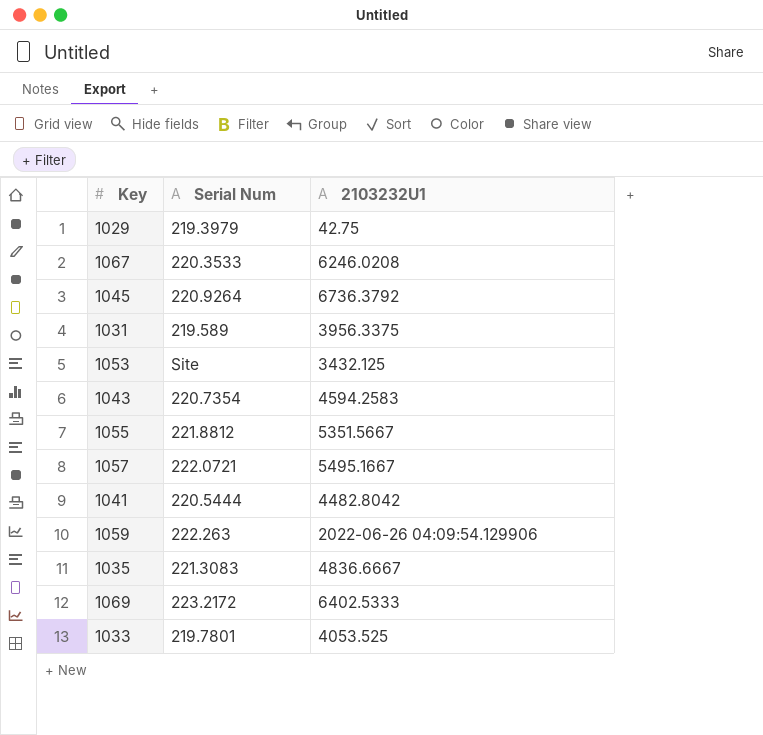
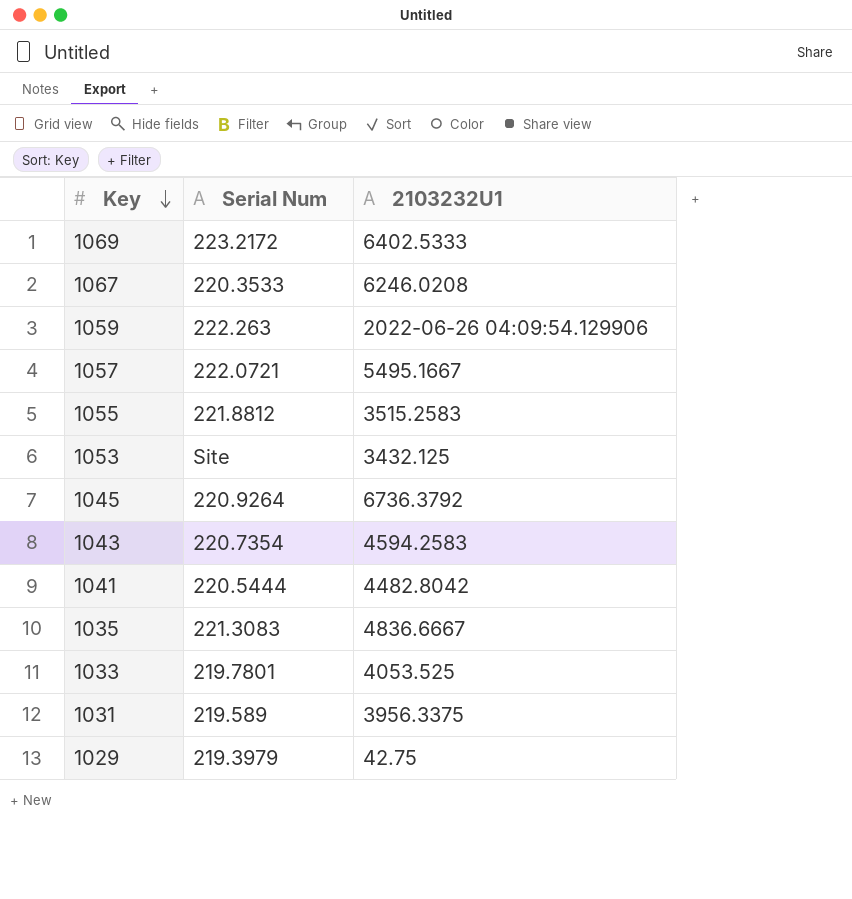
row order: none -> Key descending
1055 | 2103232U1: 5351.5667 -> 3515.2583

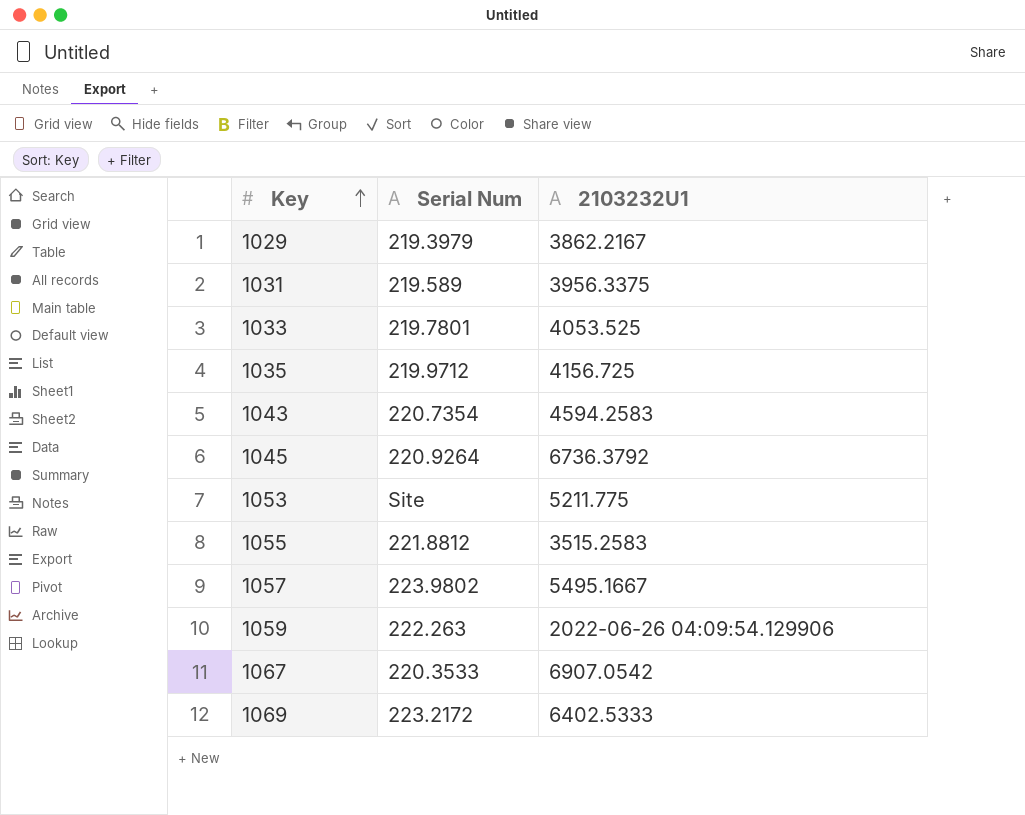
row order: Key descending -> Key ascending
row 1041: 220.5444 | 4482.8042 -> none
1029 | 2103232U1: 42.75 -> 3862.2167
1035 | Serial Num: 221.3083 -> 219.9712
1035 | 2103232U1: 4836.6667 -> 4156.725
1053 | 2103232U1: 3432.125 -> 5211.775
1057 | Serial Num: 222.0721 -> 223.9802
1067 | 2103232U1: 6246.0208 -> 6907.0542

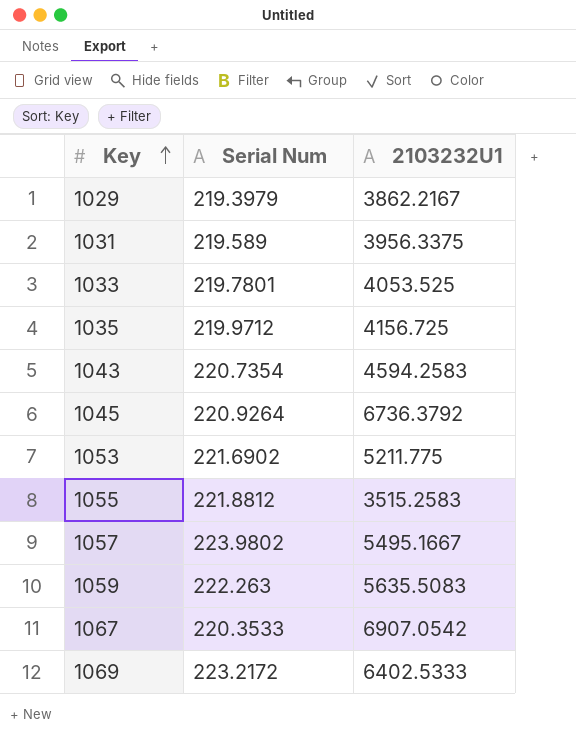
1053 | Serial Num: Site -> 221.6902
1059 | 2103232U1: 2022-06-26 04:09:54.129906 -> 5635.5083

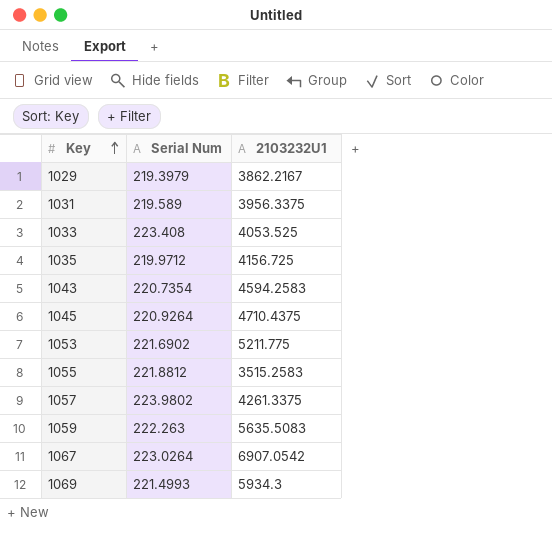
1033 | Serial Num: 219.7801 -> 223.408
1045 | 2103232U1: 6736.3792 -> 4710.4375
1057 | 2103232U1: 5495.1667 -> 4261.3375
1067 | Serial Num: 220.3533 -> 223.0264
1069 | Serial Num: 223.2172 -> 221.4993
1069 | 2103232U1: 6402.5333 -> 5934.3

